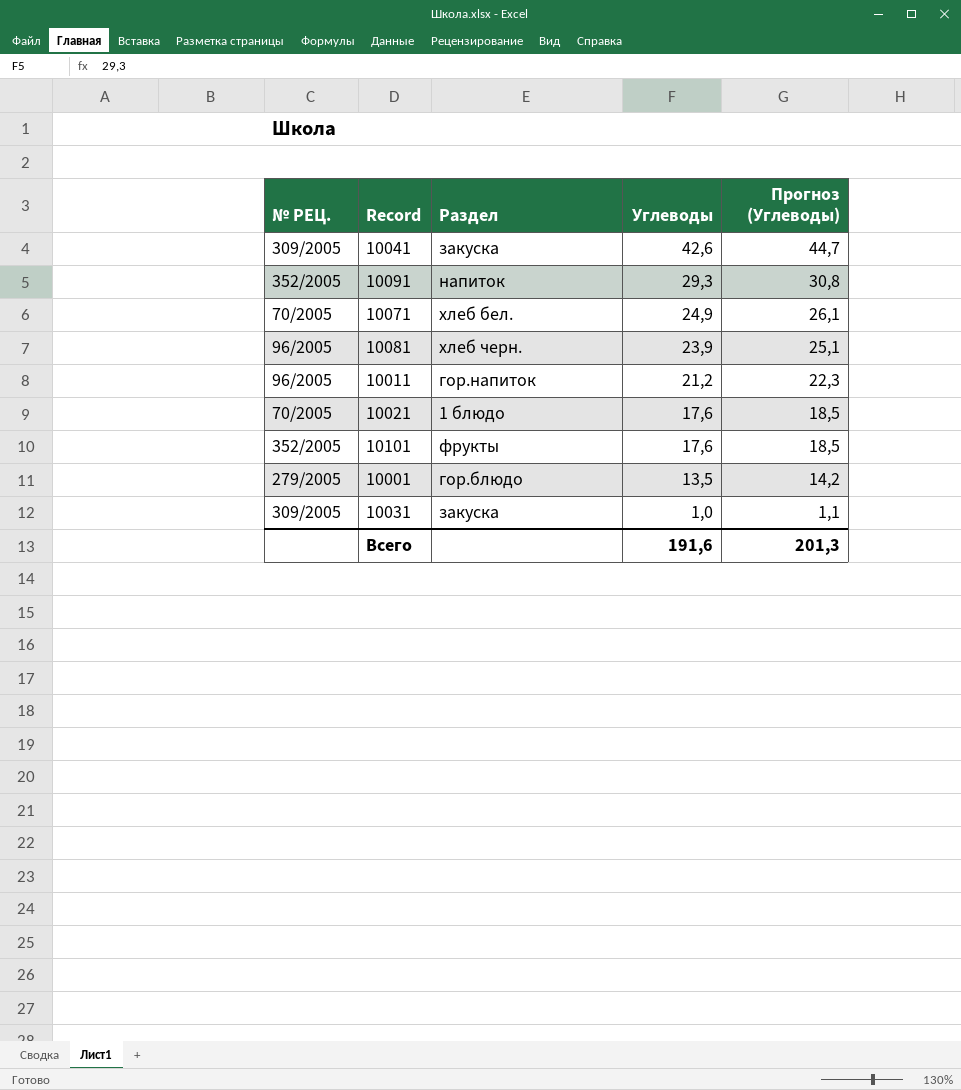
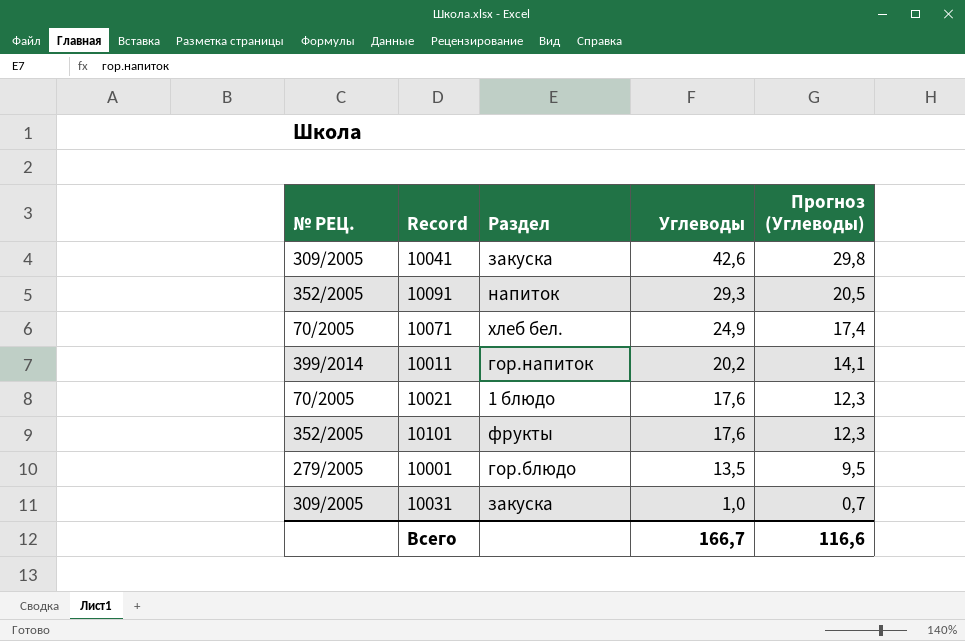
column Прогноз (Углеводы) | formula: [Углеводы] * 1,05 -> [Углеводы] * 0,7
row 10081: 96/2005 | хлеб черн. | 23,9 | 25,1 -> none
10011 | № РЕЦ.: 96/2005 -> 399/2014
10011 | Углеводы: 21,2 -> 20,2
Всего | Углеводы: 191,6 -> 166,7
Всего | Прогноз (Углеводы): 201,3 -> 116,6

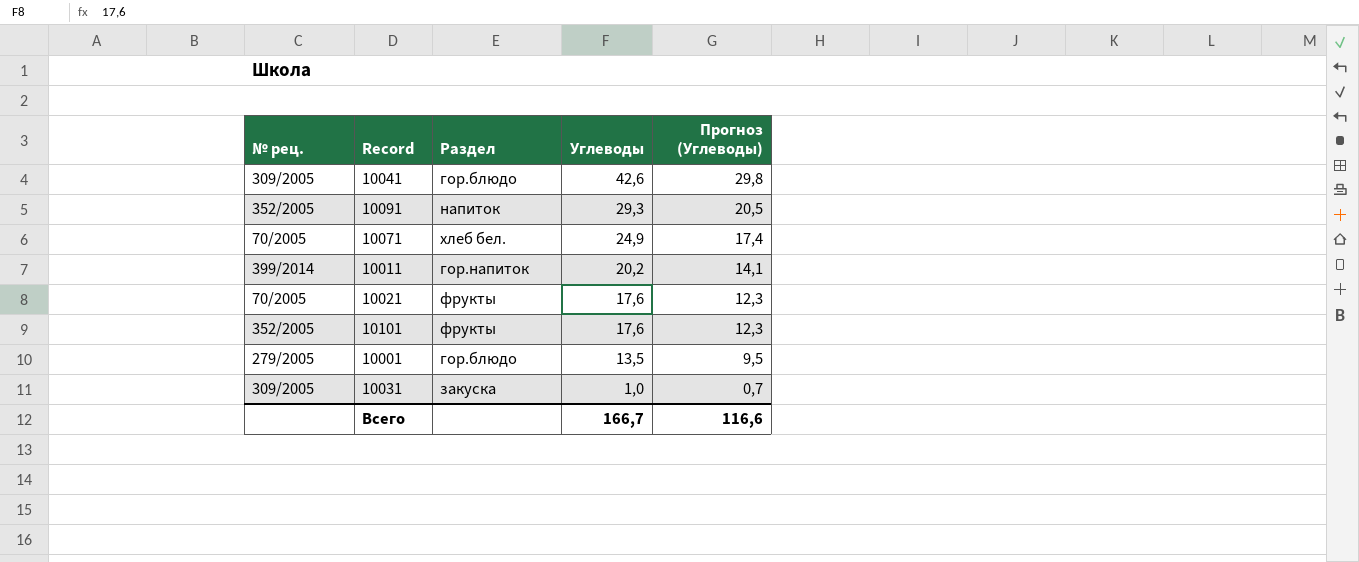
column name: № РЕЦ. -> № рец.
10041 | Раздел: закуска -> гор.блюдо
10021 | Раздел: 1 блюдо -> фрукты

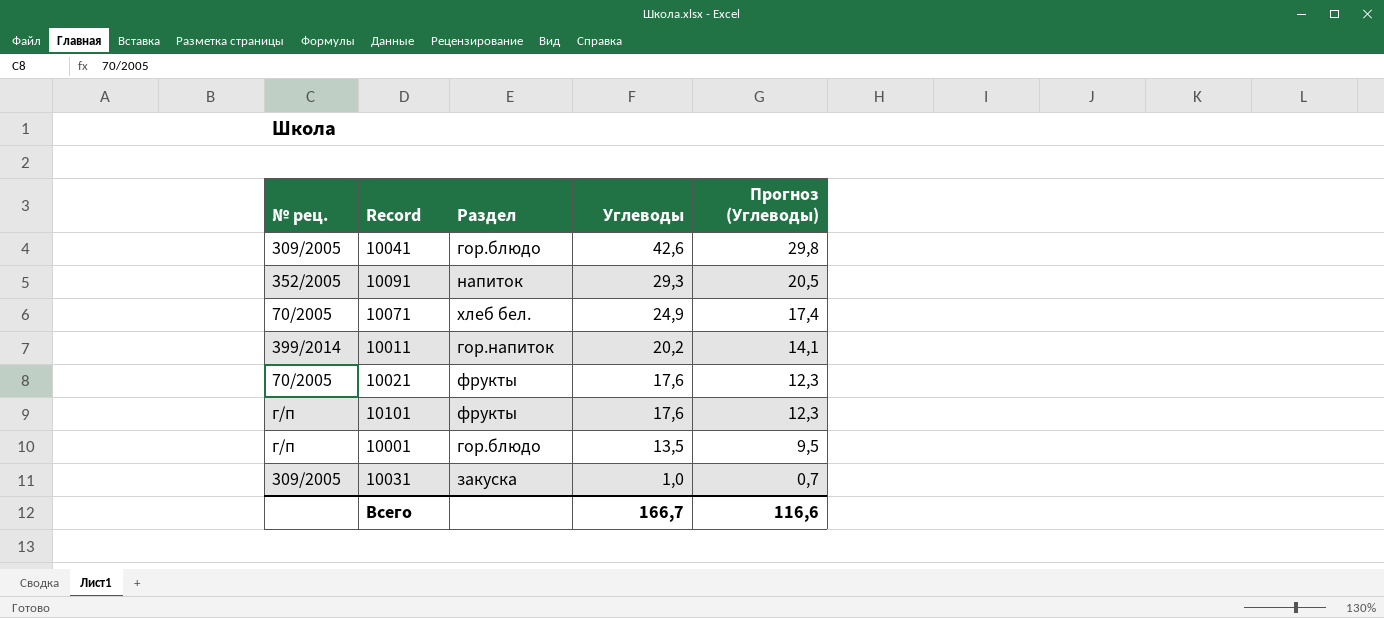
10101 | № рец.: 352/2005 -> г/п
10001 | № рец.: 279/2005 -> г/п

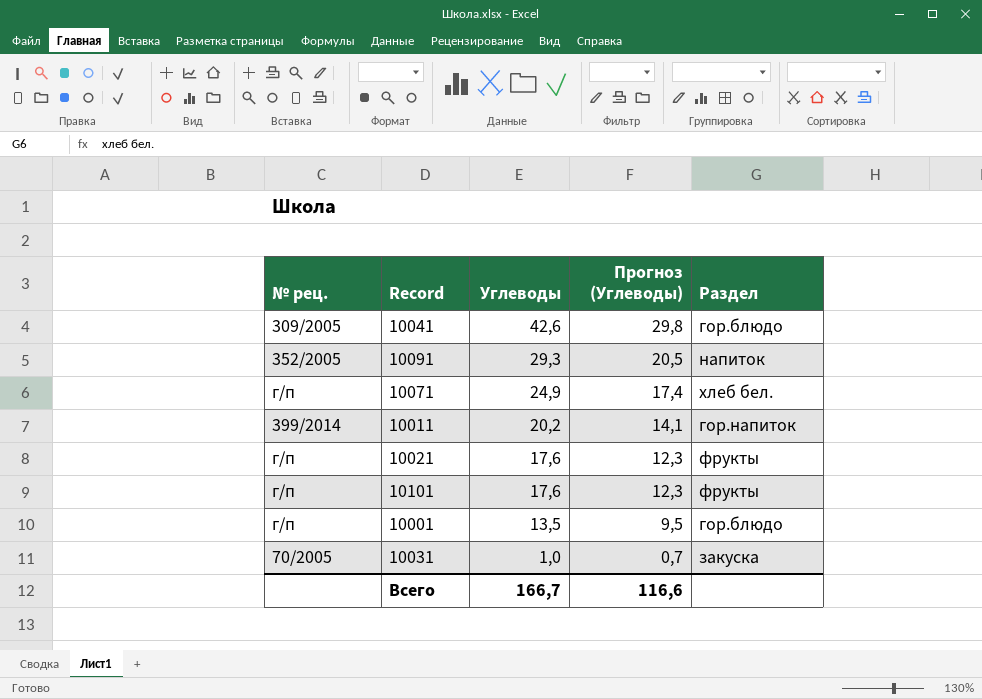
column Раздел | position: 3 -> 5
10071 | № рец.: 70/2005 -> г/п
10021 | № рец.: 70/2005 -> г/п
10031 | № рец.: 309/2005 -> 70/2005

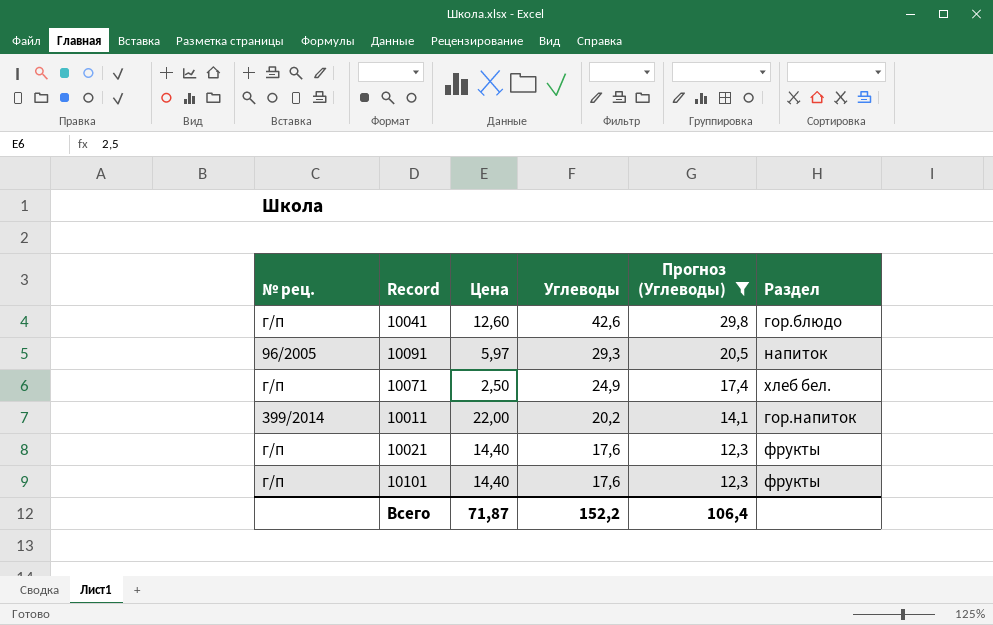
filter: none -> Прогноз (Углеводы) >= 12,3
column Цена | position: none -> 3
10041 | № рец.: 309/2005 -> г/п
10091 | № рец.: 352/2005 -> 96/2005
Всего | Углеводы: 166,7 -> 152,2
Всего | Прогноз (Углеводы): 116,6 -> 106,4

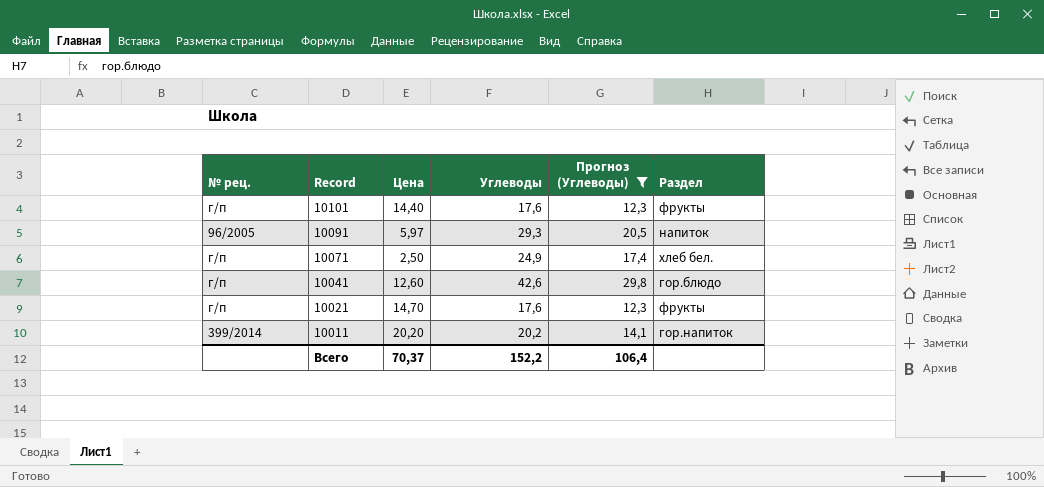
row order: Углеводы descending -> Record descending
10021 | Цена: 14,40 -> 14,70
10011 | Цена: 22,00 -> 20,20
Всего | Цена: 71,87 -> 70,37

